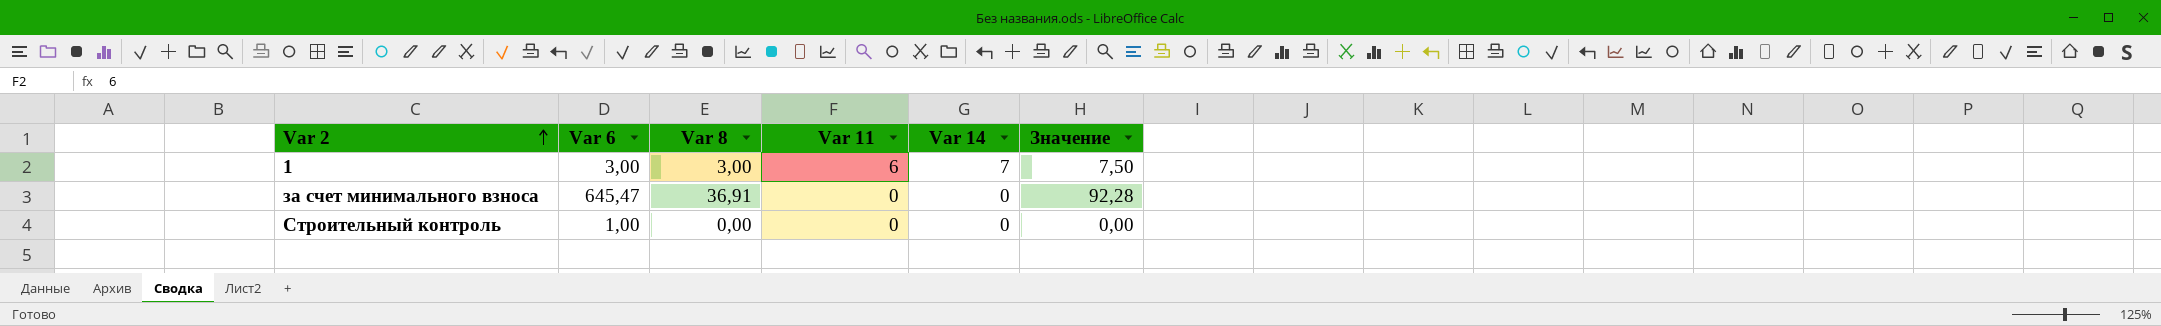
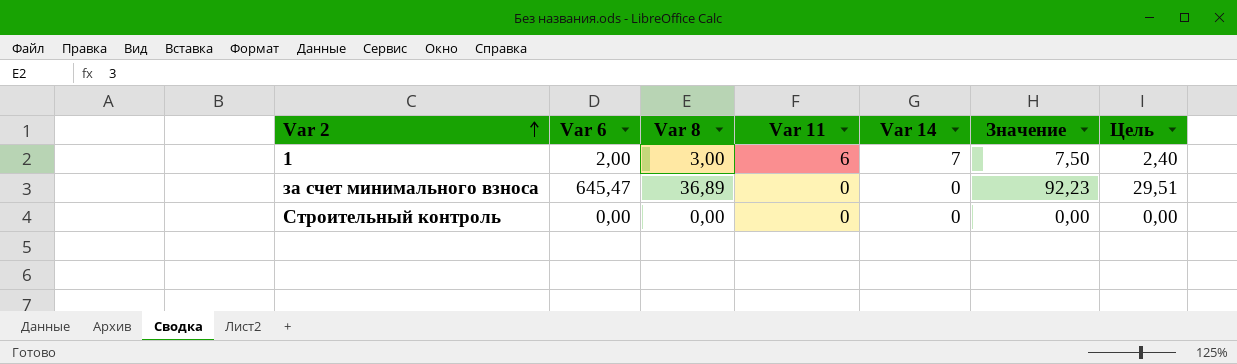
column Цель | formula: none -> [Var 8] * 0,8
1 | Var 6: 3,00 -> 2,00
за счет минимального взноса | Var 8: 36,91 -> 36,89
за счет минимального взноса | Значение: 92,28 -> 92,23
Строительный контроль | Var 6: 1,00 -> 0,00

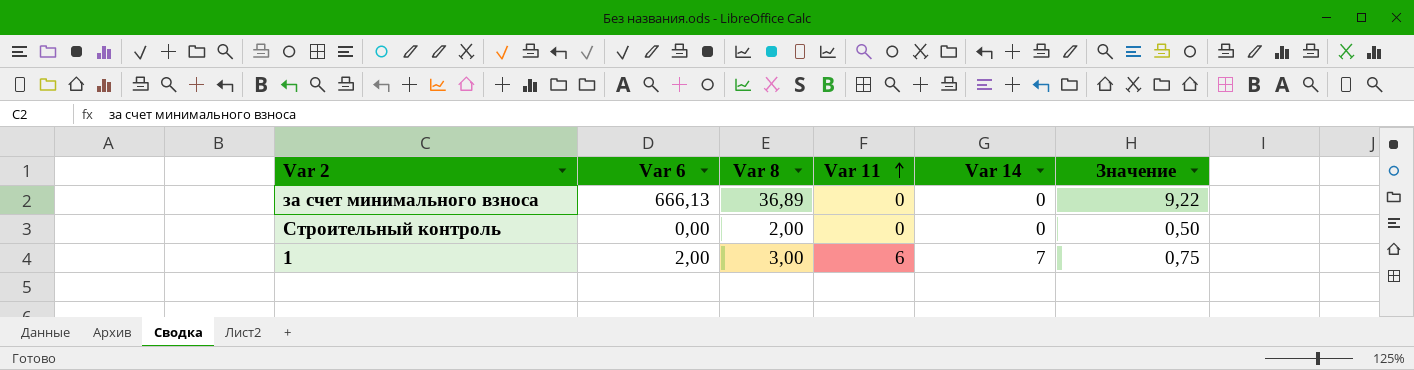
row order: Var 2 ascending -> Var 11 ascending
column Цель | formula: [Var 8] * 0,8 -> none
column Значение | formula: [Var 8] * 2,5 -> [Var 8] * 0,25
за счет минимального взноса | Var 6: 645,47 -> 666,13
Строительный контроль | Var 8: 0,00 -> 2,00

